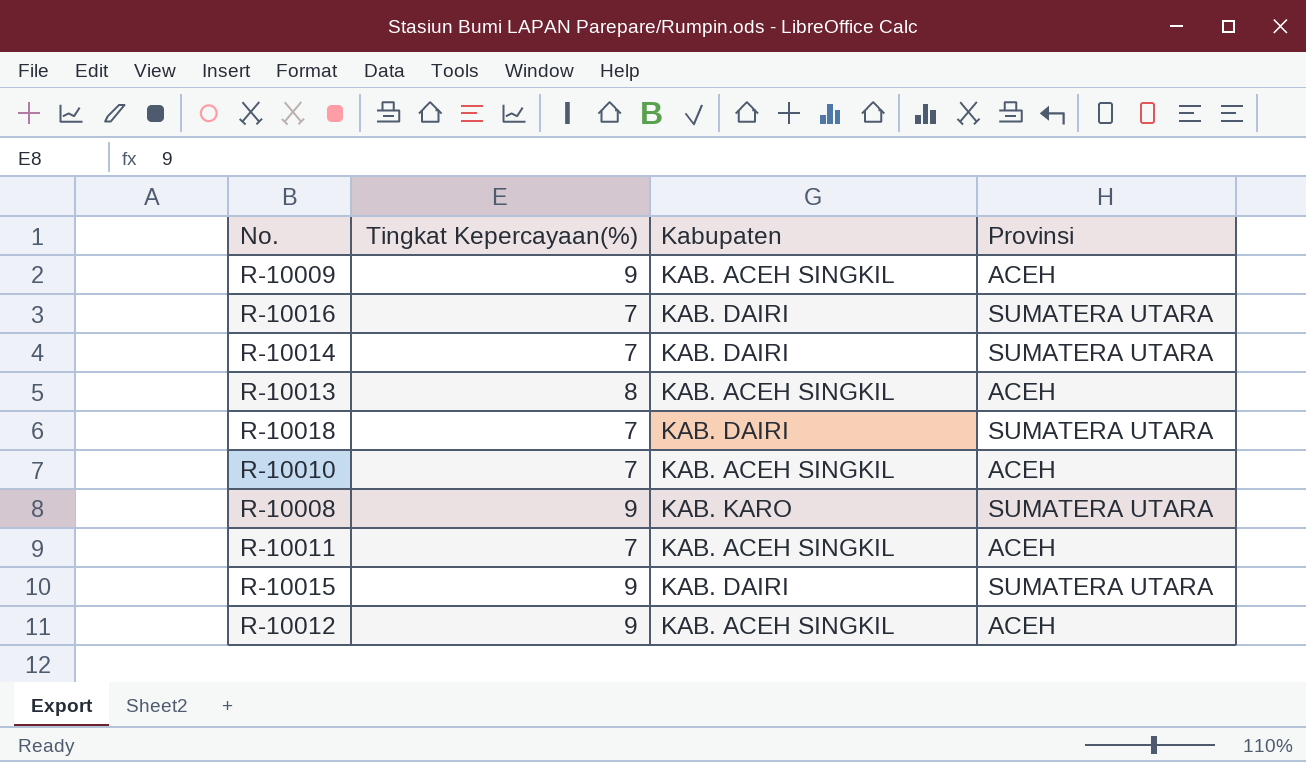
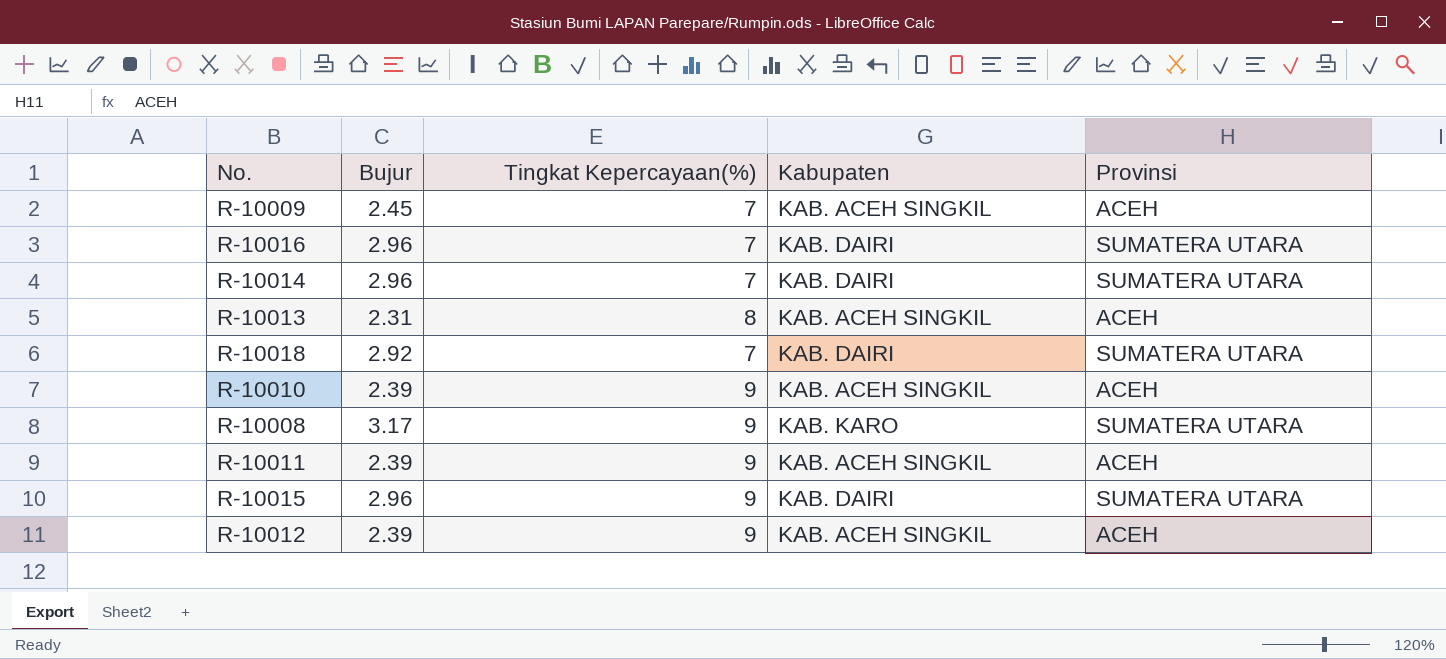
column Bujur | position: none -> 2
R-10009 | Tingkat Kepercayaan(%): 9 -> 7
R-10010 | Tingkat Kepercayaan(%): 7 -> 9
R-10011 | Tingkat Kepercayaan(%): 7 -> 9

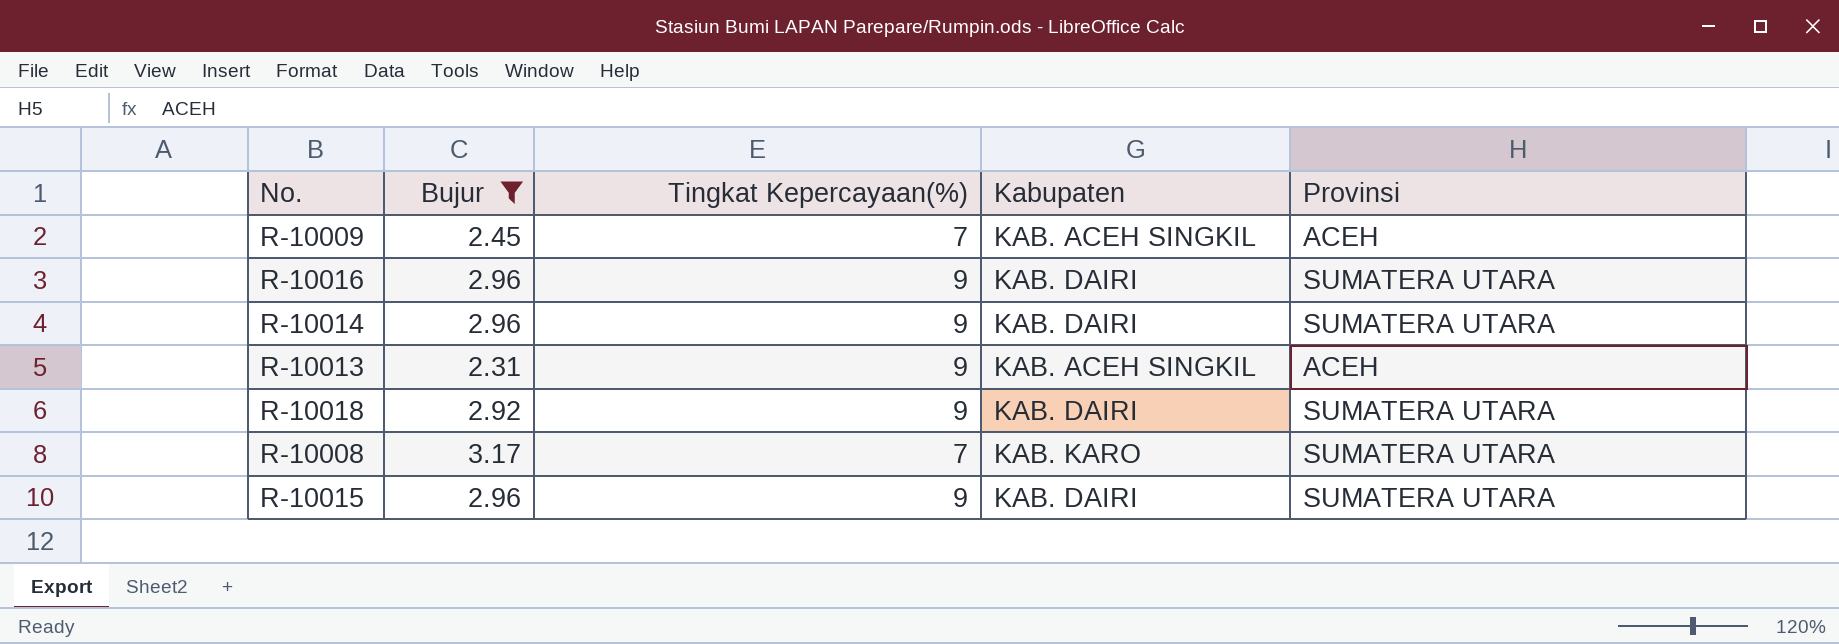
filter: none -> Bujur != 2.39
R-10016 | Tingkat Kepercayaan(%): 7 -> 9
R-10014 | Tingkat Kepercayaan(%): 7 -> 9
R-10013 | Tingkat Kepercayaan(%): 8 -> 9
R-10018 | Tingkat Kepercayaan(%): 7 -> 9
R-10008 | Tingkat Kepercayaan(%): 9 -> 7

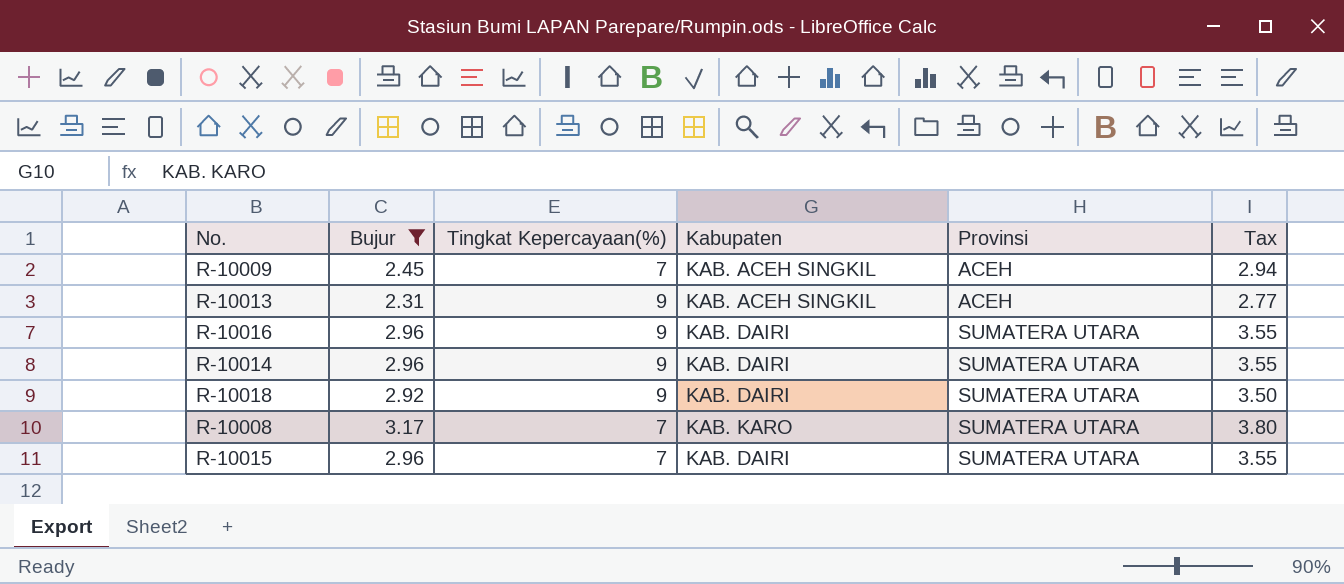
row order: none -> Provinsi ascending
column Tax | formula: none -> [Bujur] * 1.2
R-10015 | Tingkat Kepercayaan(%): 9 -> 7

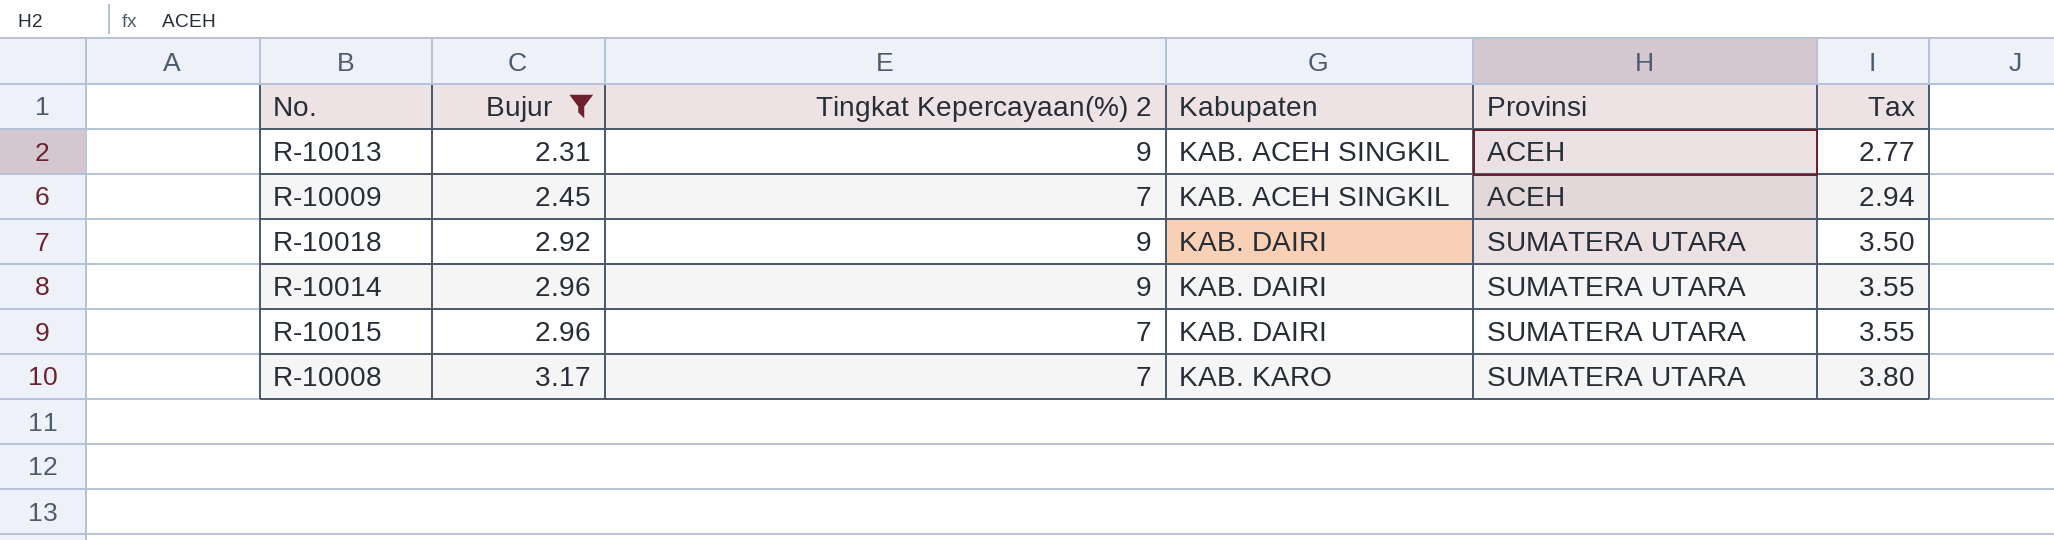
row order: Provinsi ascending -> Bujur ascending
column name: Tingkat Kepercayaan(%) -> Tingkat Kepercayaan(%) 2
row R-10016: 2.96 | 9 | KAB. DAIRI | SUMATERA UTARA | 3.55 -> none

